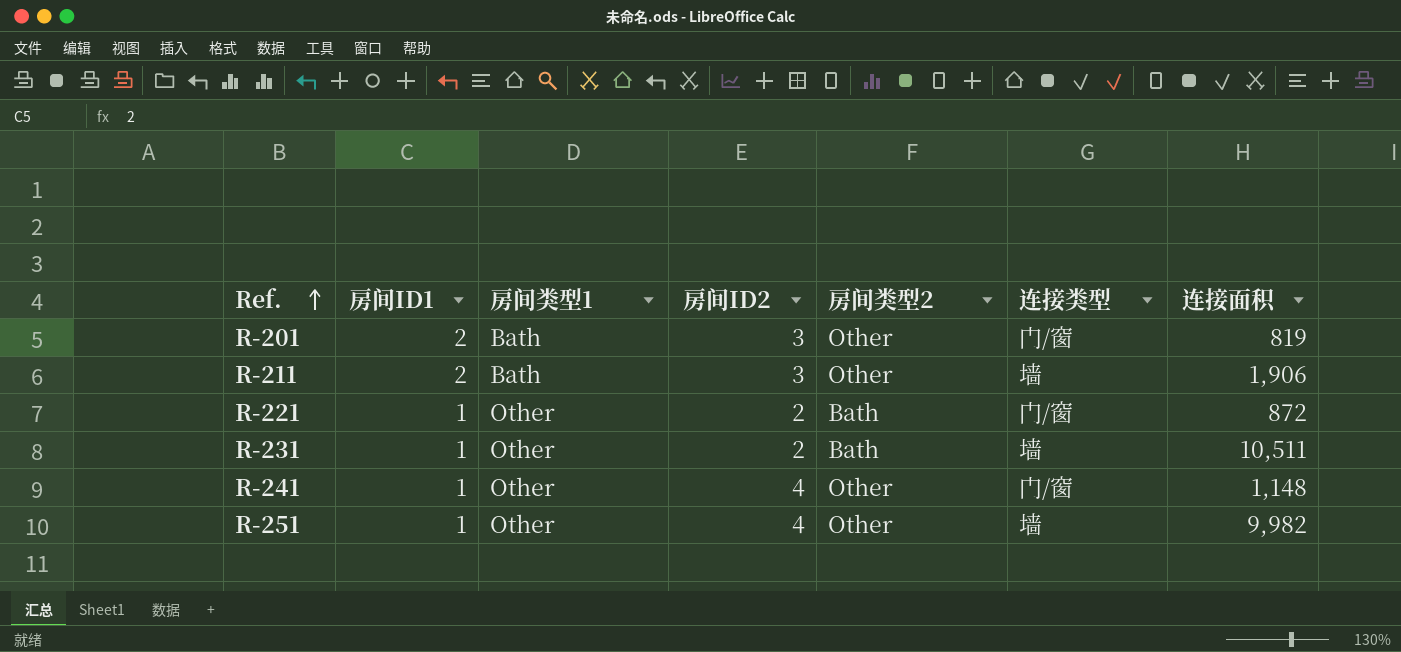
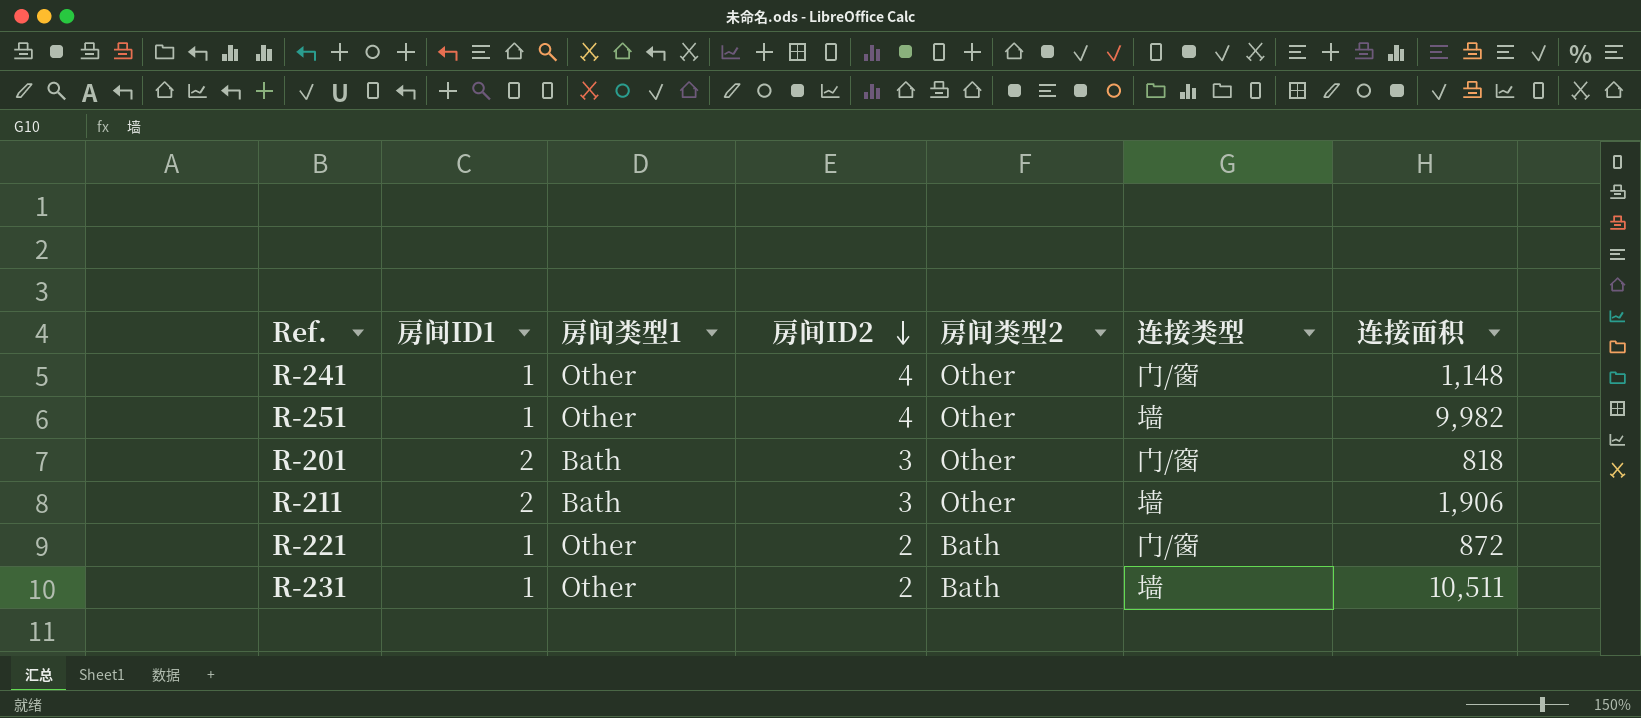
row order: Ref. ascending -> 房间ID2 descending
R-201 | 连接面积: 819 -> 818

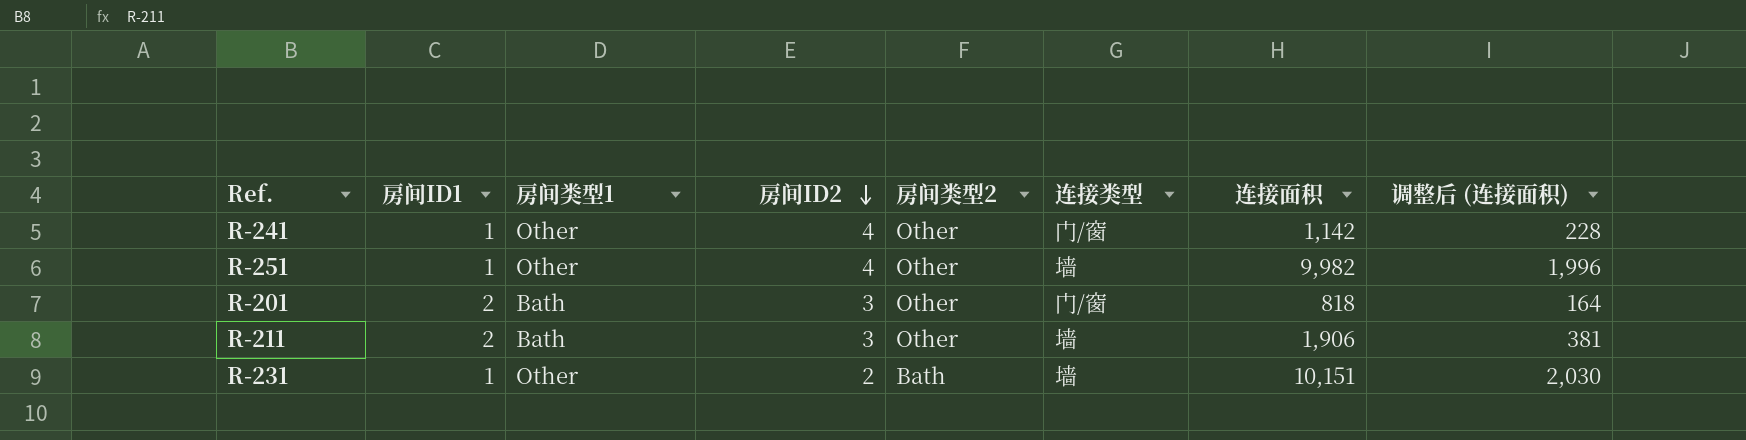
column 调整后 (连接面积) | formula: none -> [连接面积] * 0.2
row R-221: 1 | Other | 2 | Bath | 门/窗 | 872 -> none
R-241 | 连接面积: 1,148 -> 1,142
R-231 | 连接面积: 10,511 -> 10,151

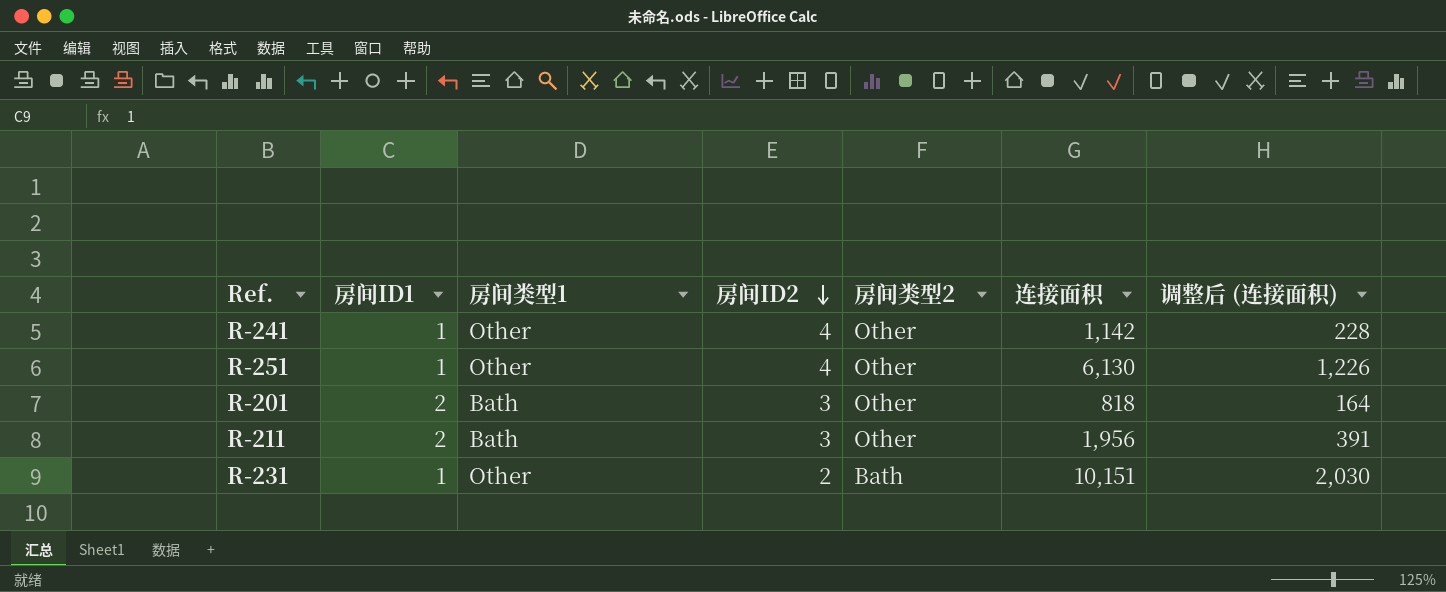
column 连接类型 | position: 6 -> none
R-251 | 连接面积: 9,982 -> 6,130
R-251 | 调整后 (连接面积): 1,996 -> 1,226
R-211 | 连接面积: 1,906 -> 1,956
R-211 | 调整后 (连接面积): 381 -> 391

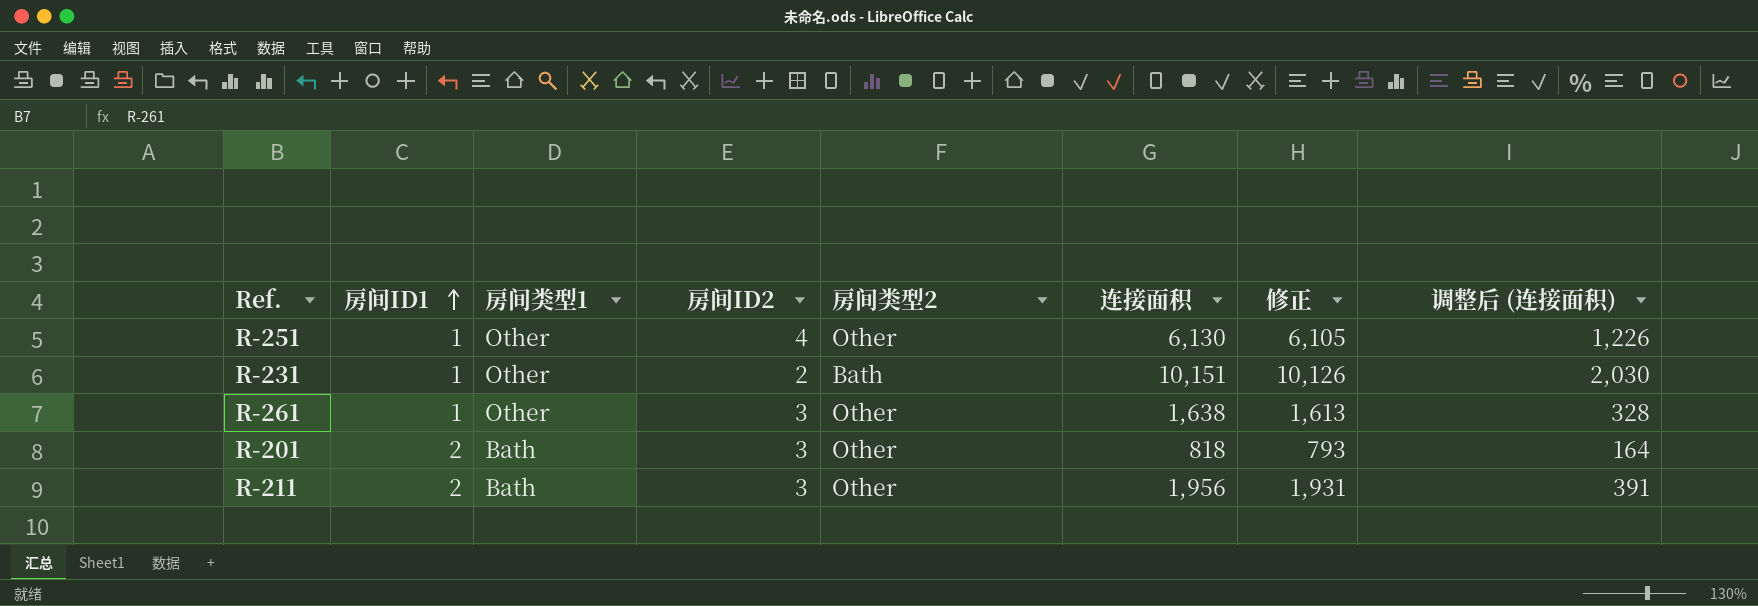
row order: 房间ID2 descending -> 房间ID1 ascending
column 修正 | formula: none -> [连接面积] - 25
row R-241: 1 | Other | 4 | Other | 1,142 | 228 -> none
row R-261: none -> 1 | Other | 3 | Other | 1,638 | 1,613 | 328

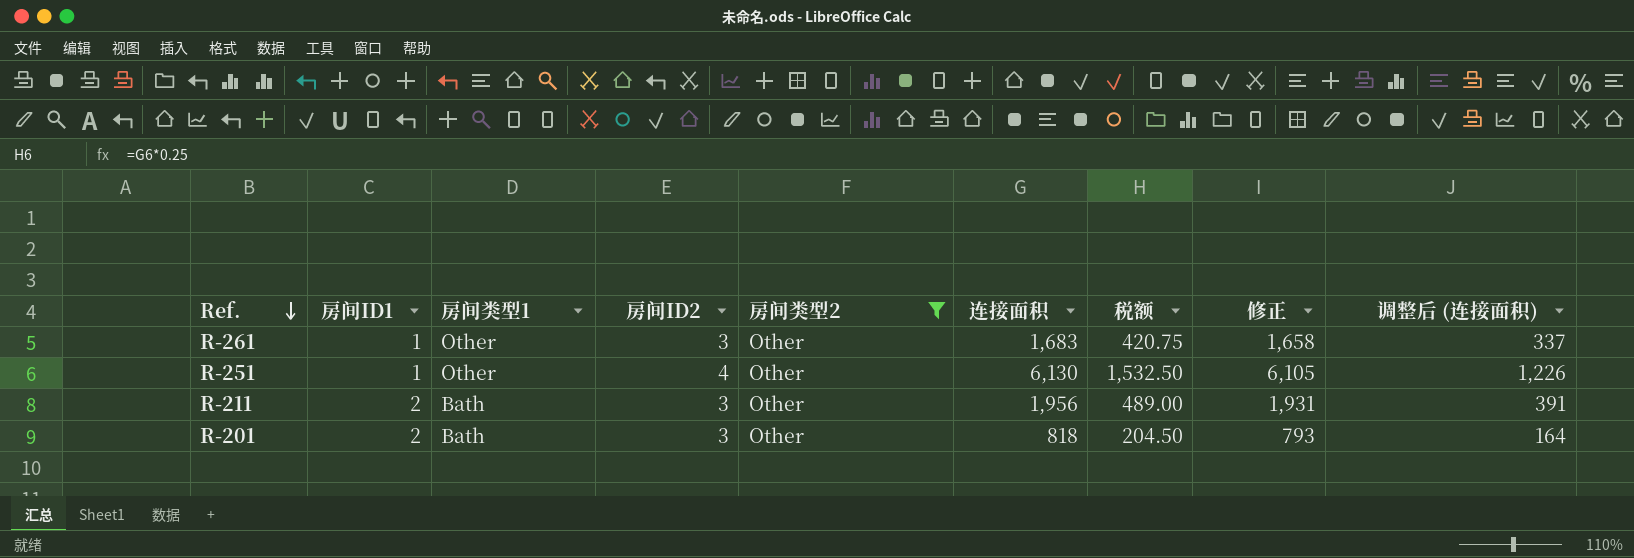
filter: none -> 房间类型2 = Other
row order: 房间ID1 ascending -> Ref. descending
column 税额 | formula: none -> [连接面积] * 0.25
R-261 | 连接面积: 1,638 -> 1,683
R-261 | 修正: 1,613 -> 1,658
R-261 | 调整后 (连接面积): 328 -> 337

